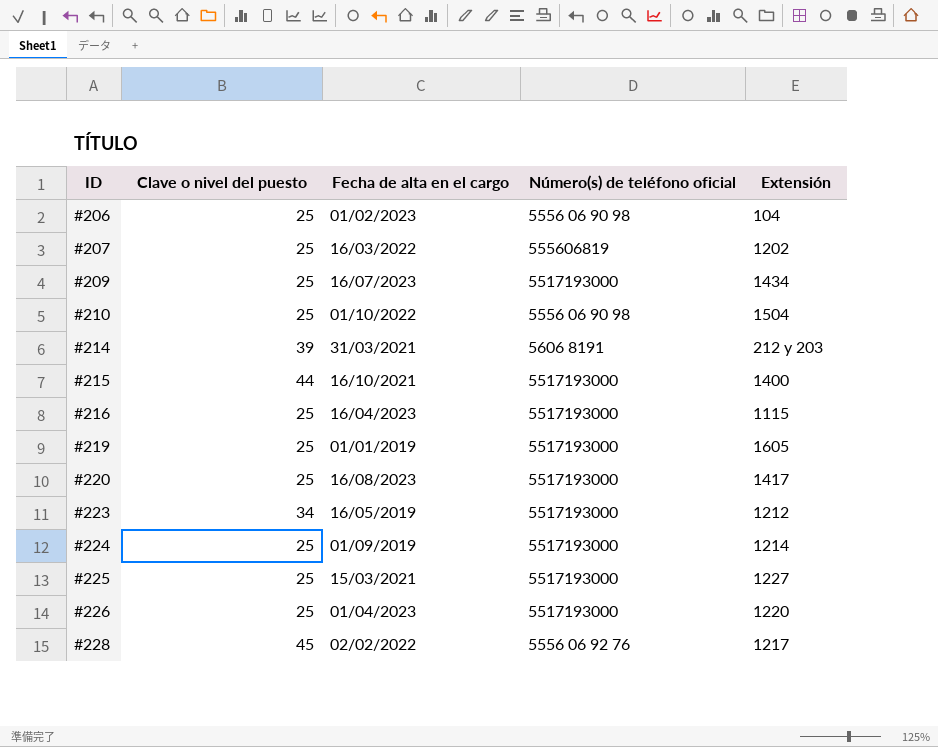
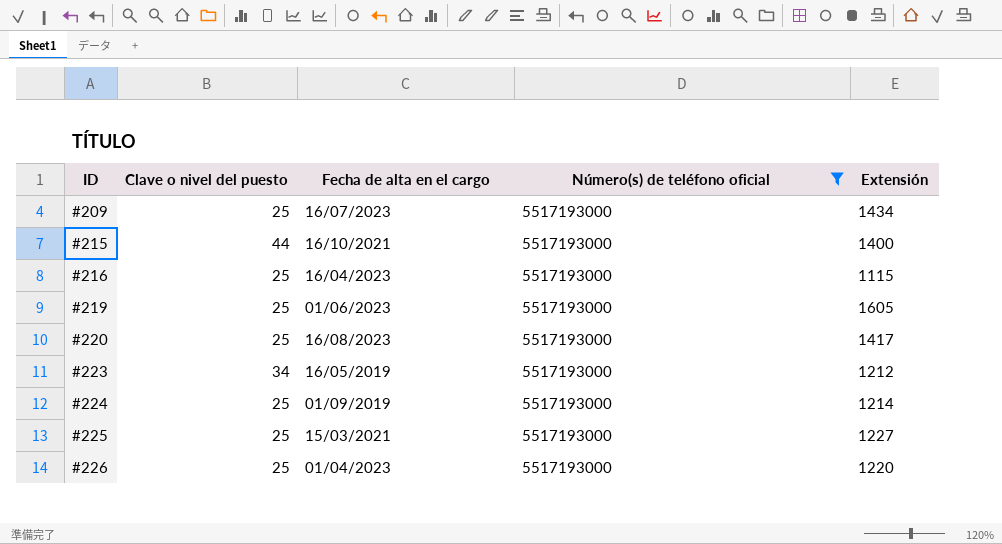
filter: none -> Número(s) de teléfono oficial = 5517193000
#219 | Fecha de alta en el cargo: 01/01/2019 -> 01/06/2023

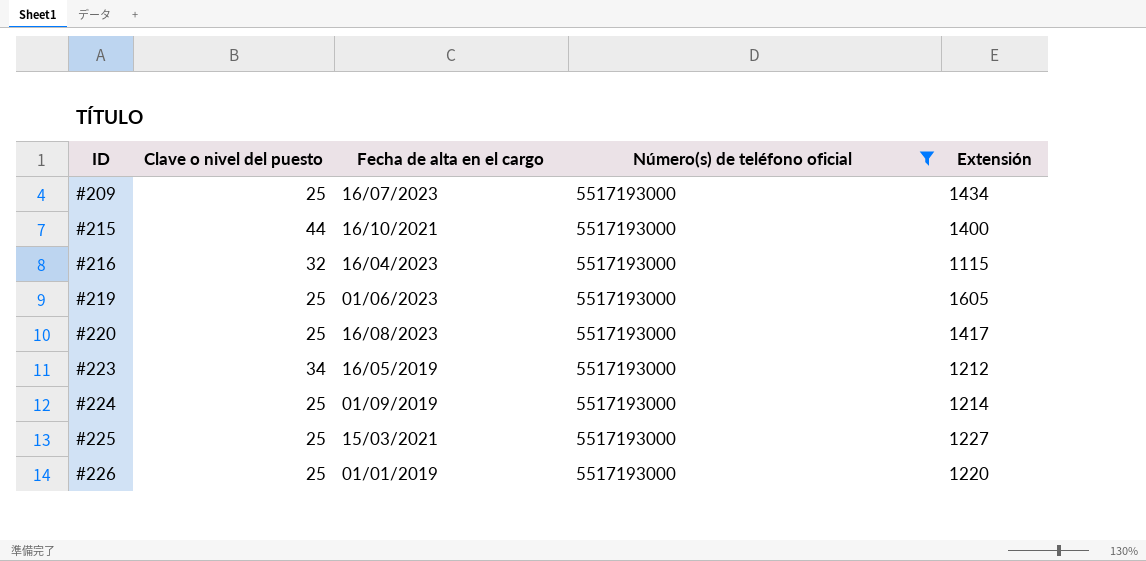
#216 | Clave o nivel del puesto: 25 -> 32
#226 | Fecha de alta en el cargo: 01/04/2023 -> 01/01/2019

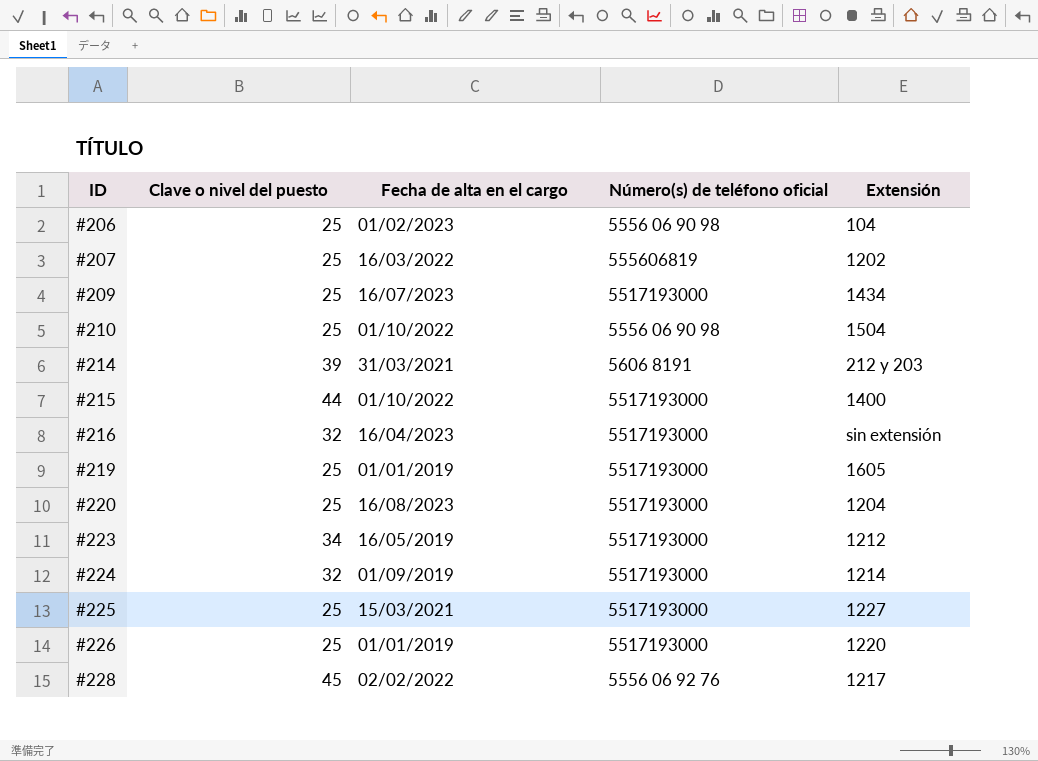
filter: Número(s) de teléfono oficial = 5517193000 -> none
#215 | Fecha de alta en el cargo: 16/10/2021 -> 01/10/2022
#216 | Extensión: 1115 -> sin extensión
#219 | Fecha de alta en el cargo: 01/06/2023 -> 01/01/2019
#220 | Extensión: 1417 -> 1204
#224 | Clave o nivel del puesto: 25 -> 32

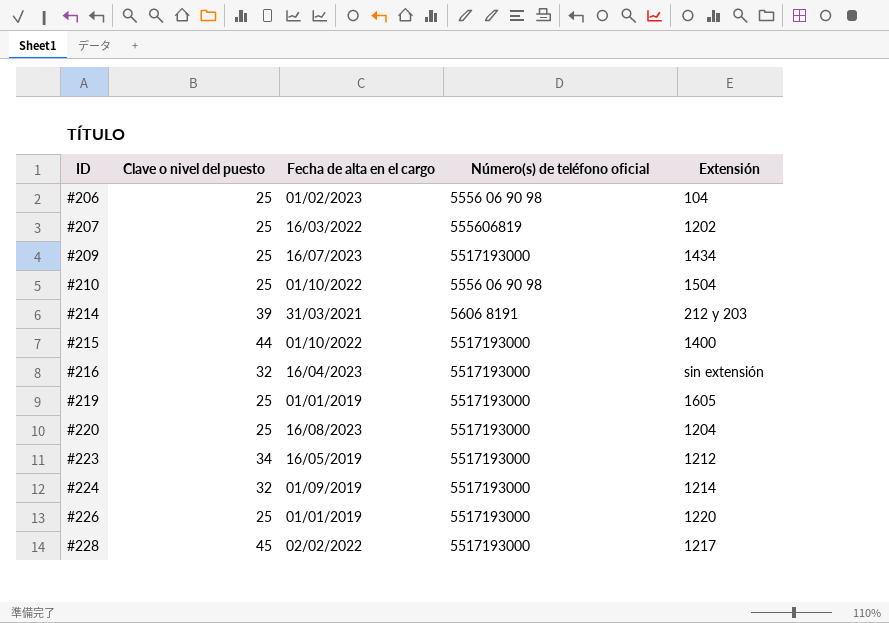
row #225: 25 | 15/03/2021 | 5517193000 | 1227 -> none
#228 | Número(s) de teléfono oficial: 5556 06 92 76 -> 5517193000

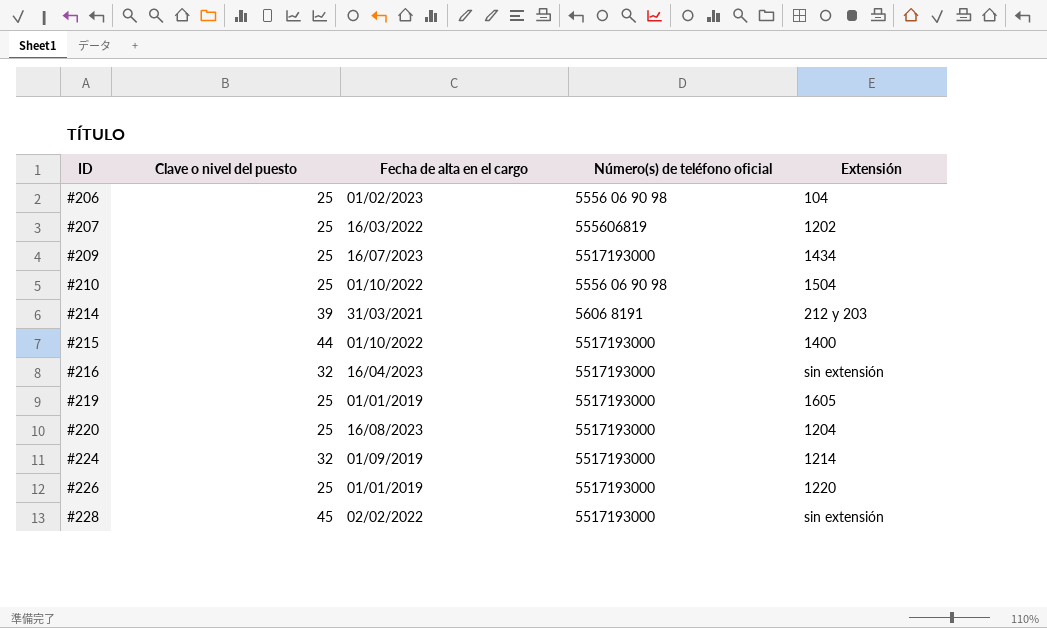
row #223: 34 | 16/05/2019 | 5517193000 | 1212 -> none
#228 | Extensión: 1217 -> sin extensión

